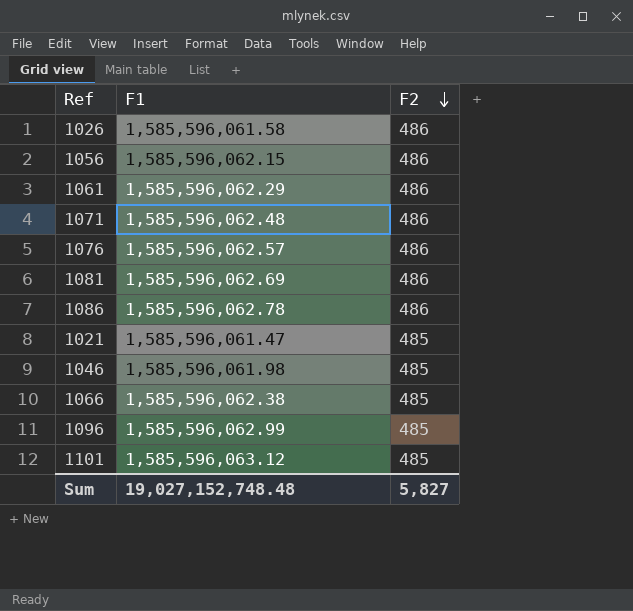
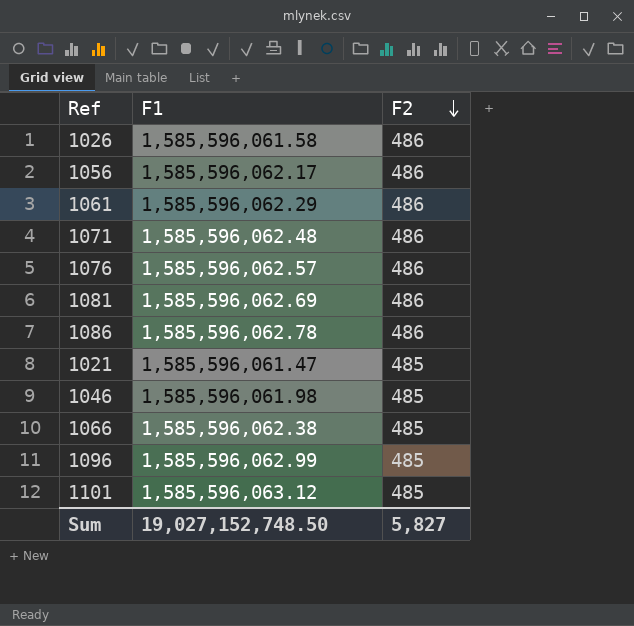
1056 | F1: 1,585,596,062.15 -> 1,585,596,062.17
Sum | F1: 19,027,152,748.48 -> 19,027,152,748.50

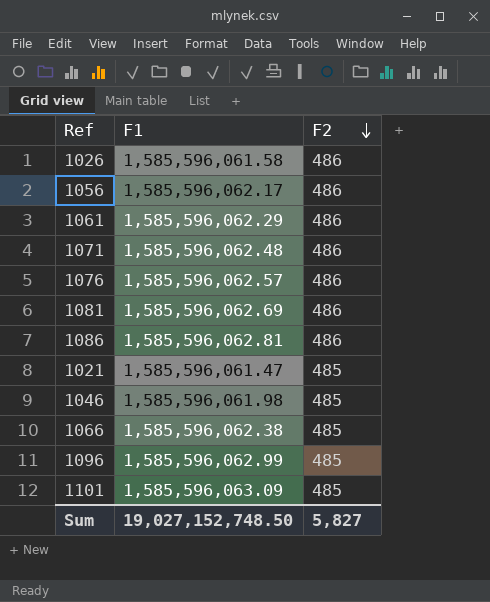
1086 | F1: 1,585,596,062.78 -> 1,585,596,062.81
1101 | F1: 1,585,596,063.12 -> 1,585,596,063.09

